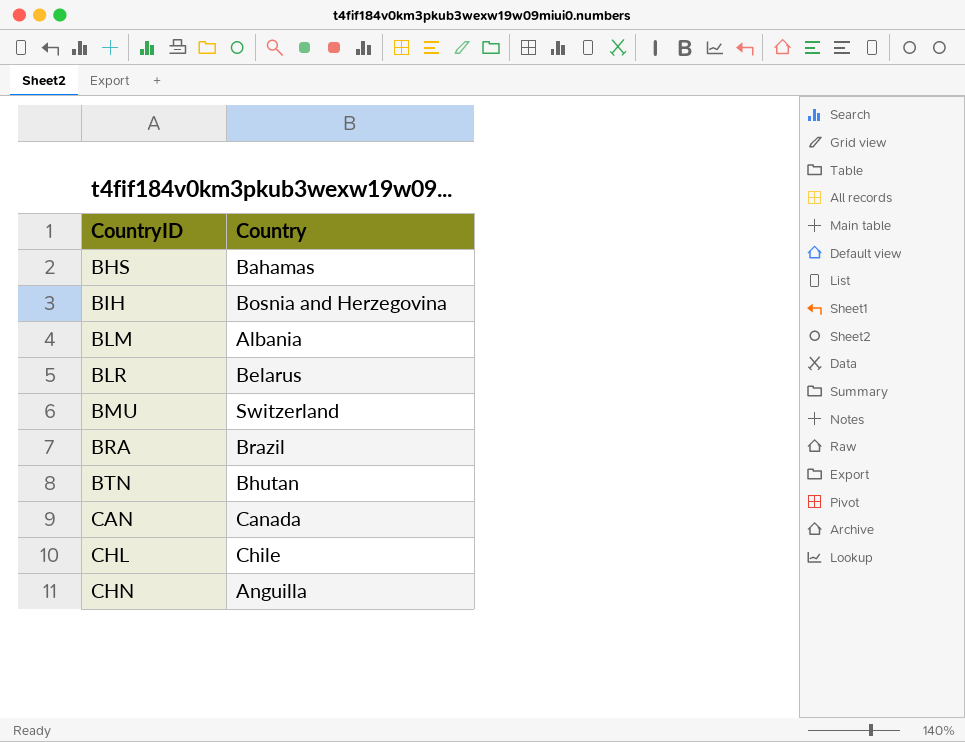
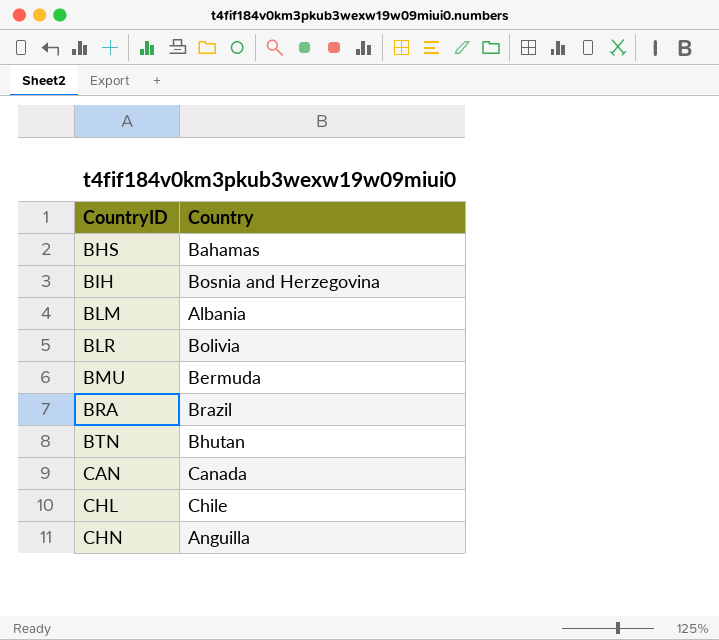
BLR | Country: Belarus -> Bolivia
BMU | Country: Switzerland -> Bermuda

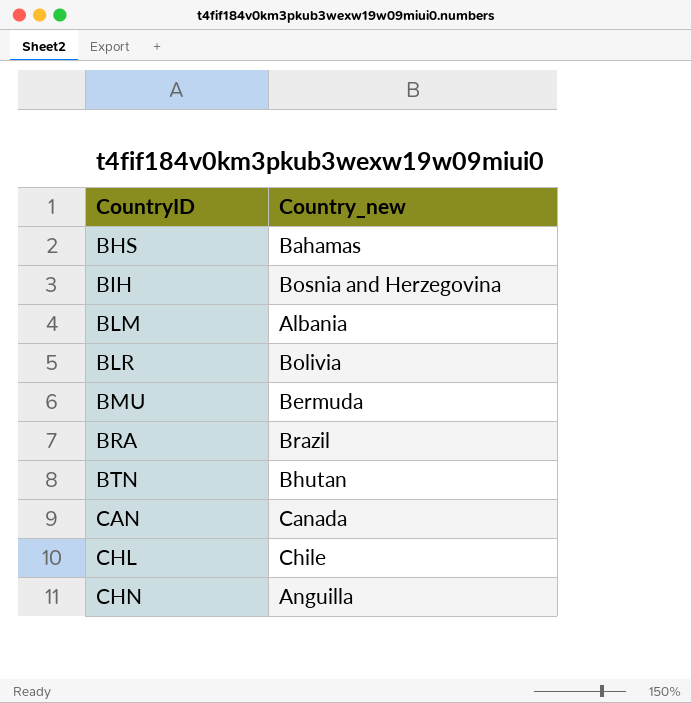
column name: Country -> Country_new

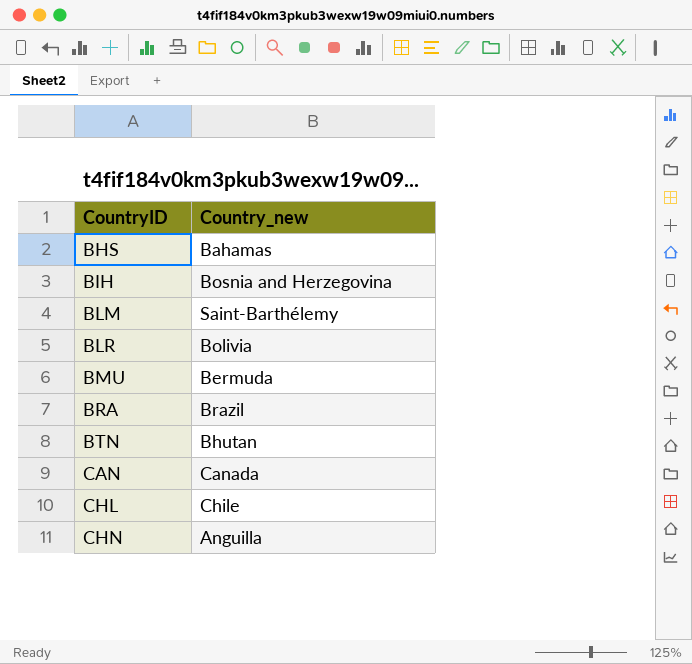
BLM | Country_new: Albania -> Saint-Barthélemy

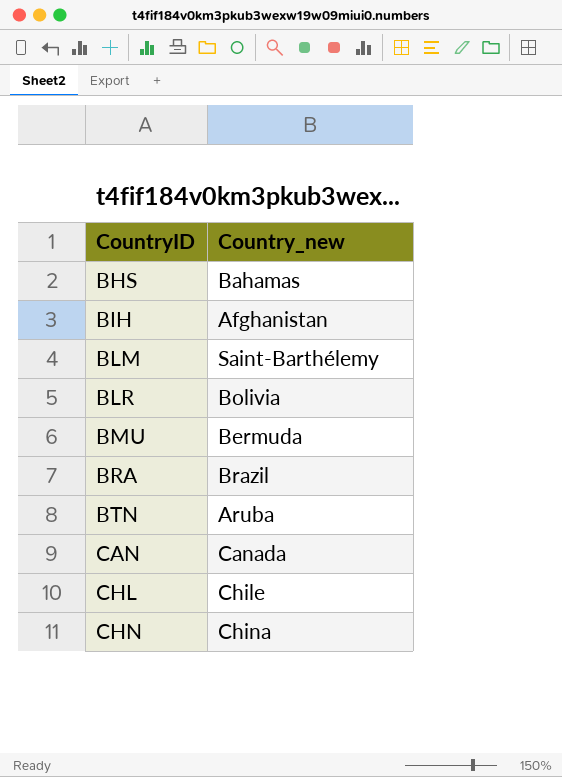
BIH | Country_new: Bosnia and Herzegovina -> Afghanistan
BTN | Country_new: Bhutan -> Aruba
CHN | Country_new: Anguilla -> China

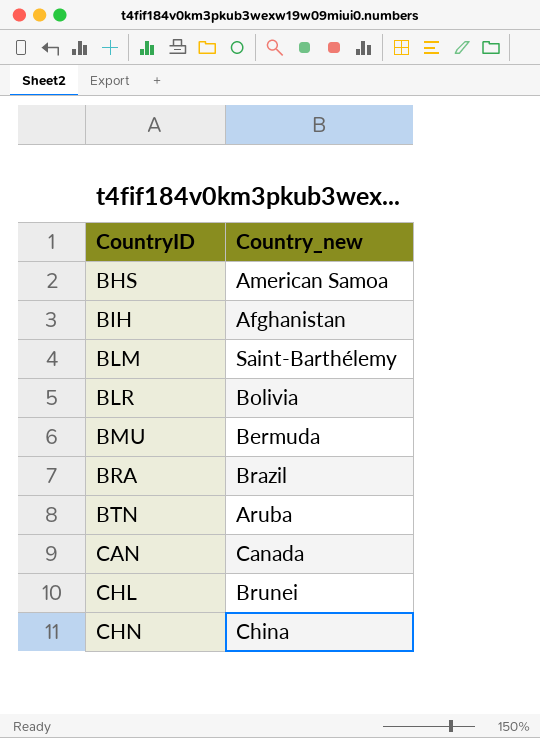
BHS | Country_new: Bahamas -> American Samoa
CHL | Country_new: Chile -> Brunei

